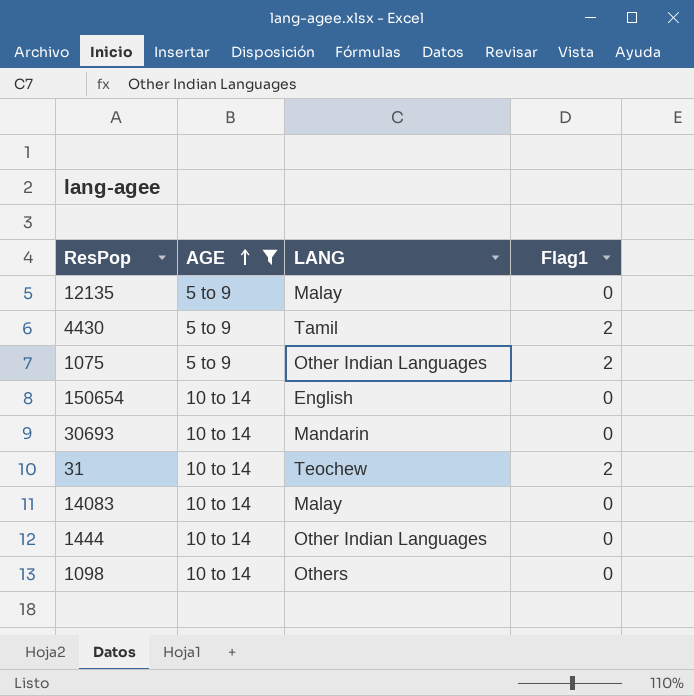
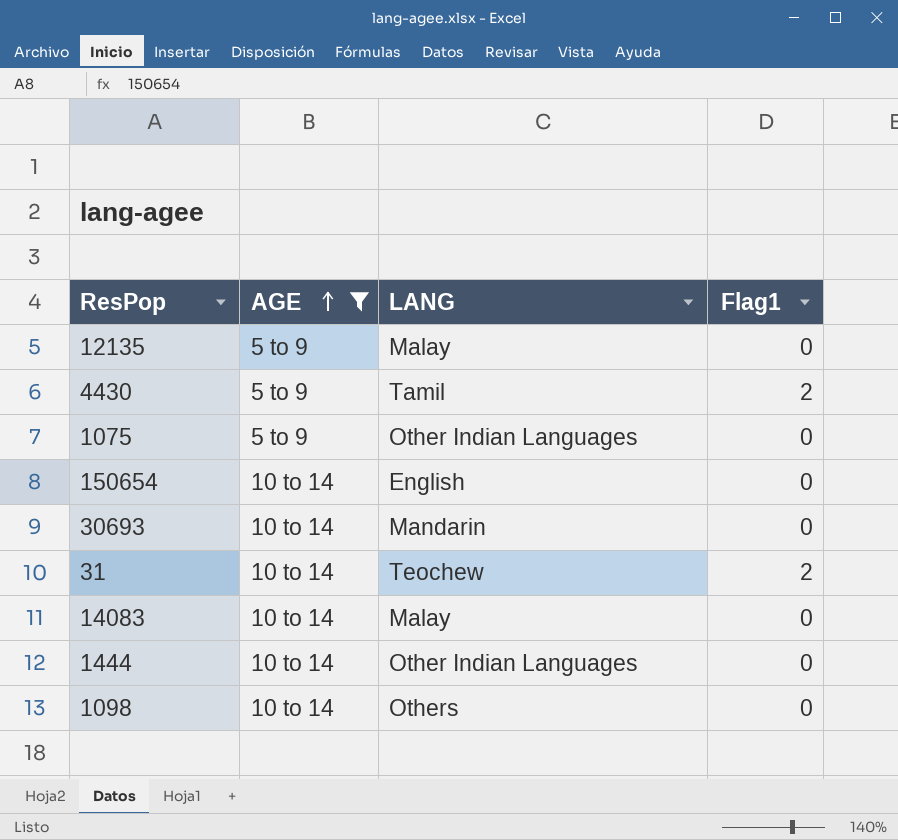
1075 | Flag1: 2 -> 0

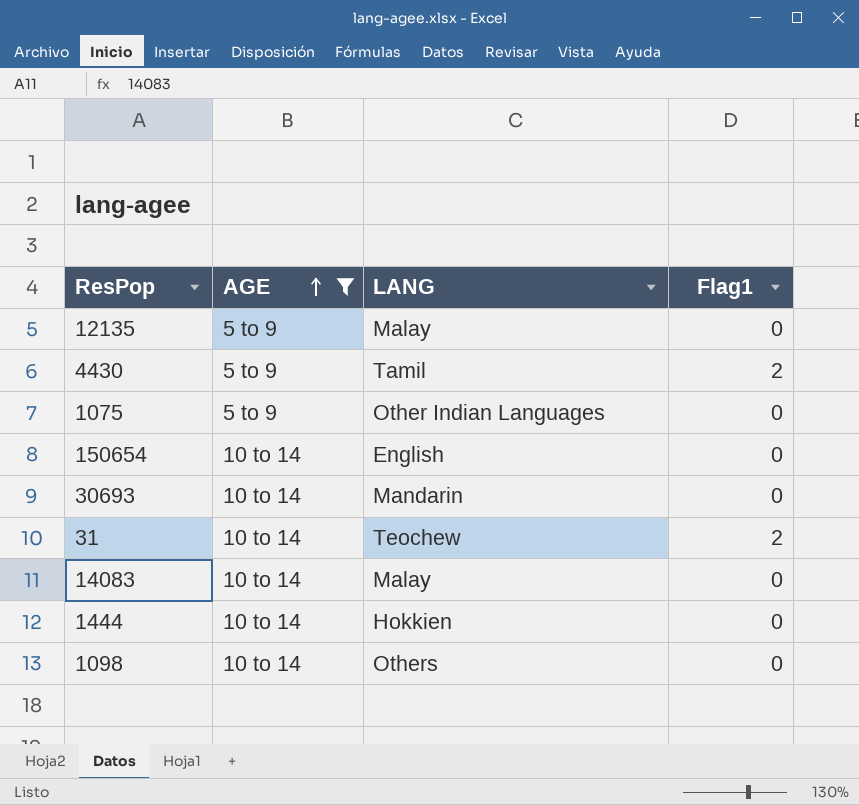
1444 | LANG: Other Indian Languages -> Hokkien

